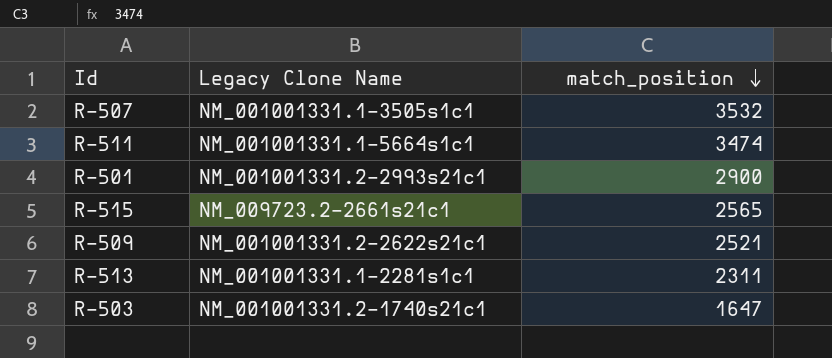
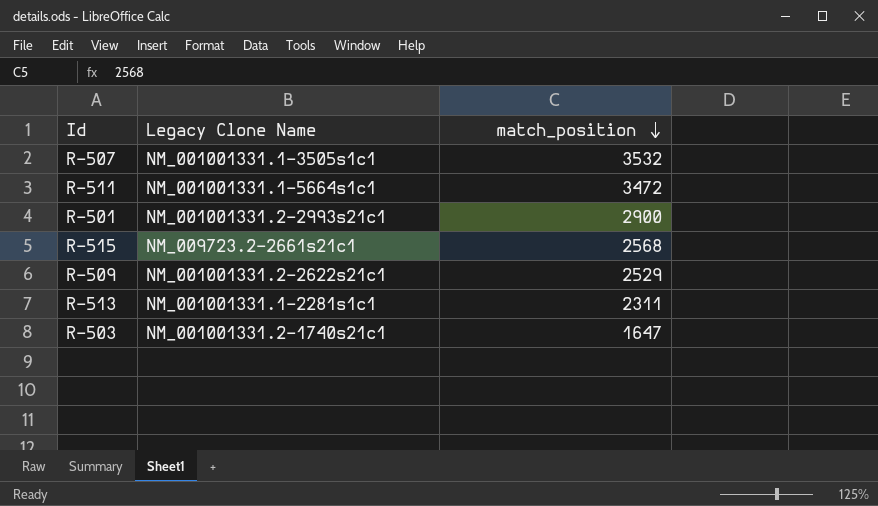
R-511 | match_position: 3474 -> 3472
R-515 | match_position: 2565 -> 2568
R-509 | match_position: 2521 -> 2529

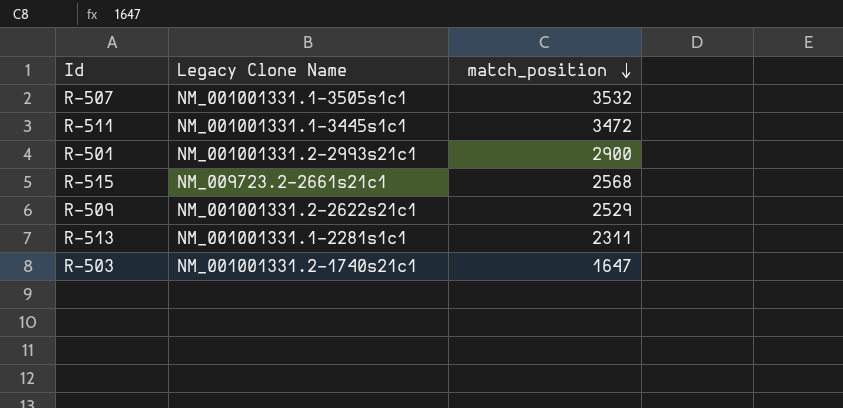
R-511 | Legacy Clone Name: NM_001001331.1-5664s1c1 -> NM_001001331.1-3445s1c1

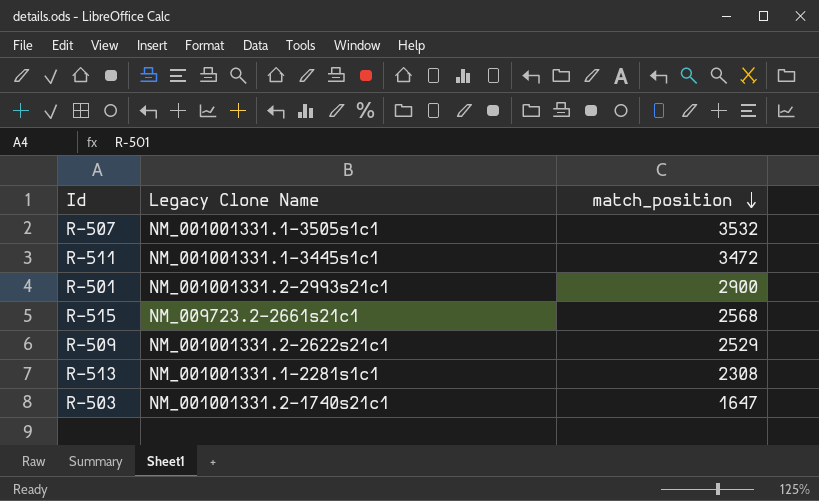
R-513 | match_position: 2311 -> 2308

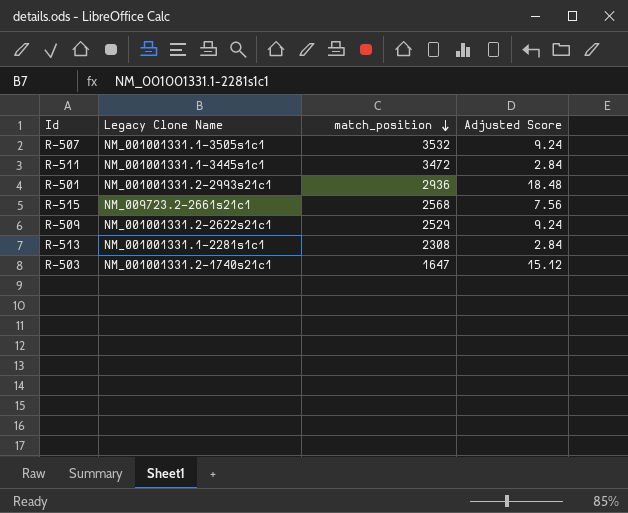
column Adjusted Score | position: none -> 4
R-501 | match_position: 2900 -> 2936

